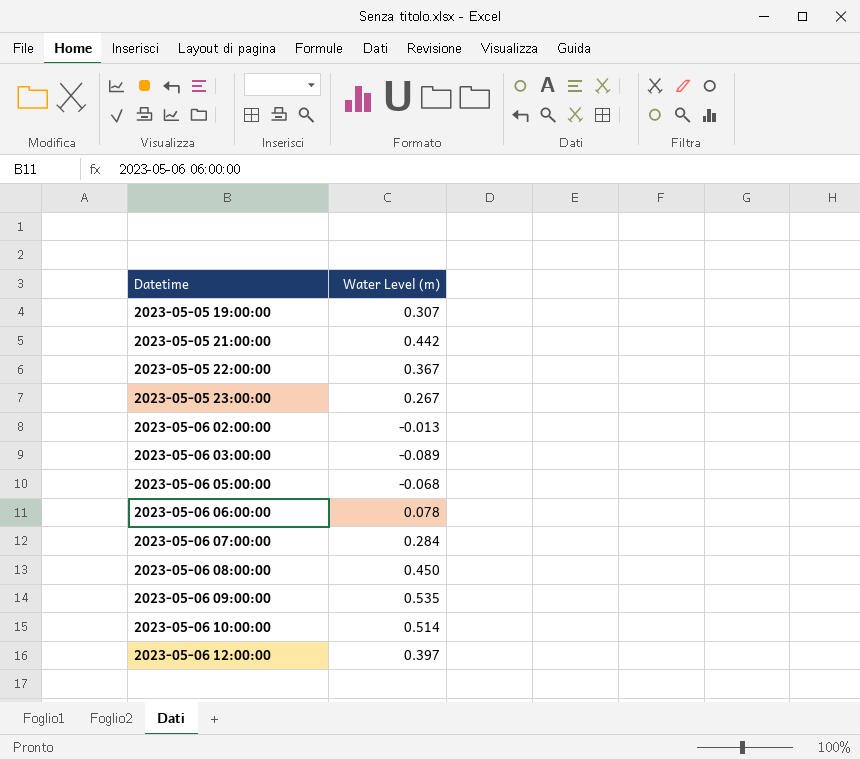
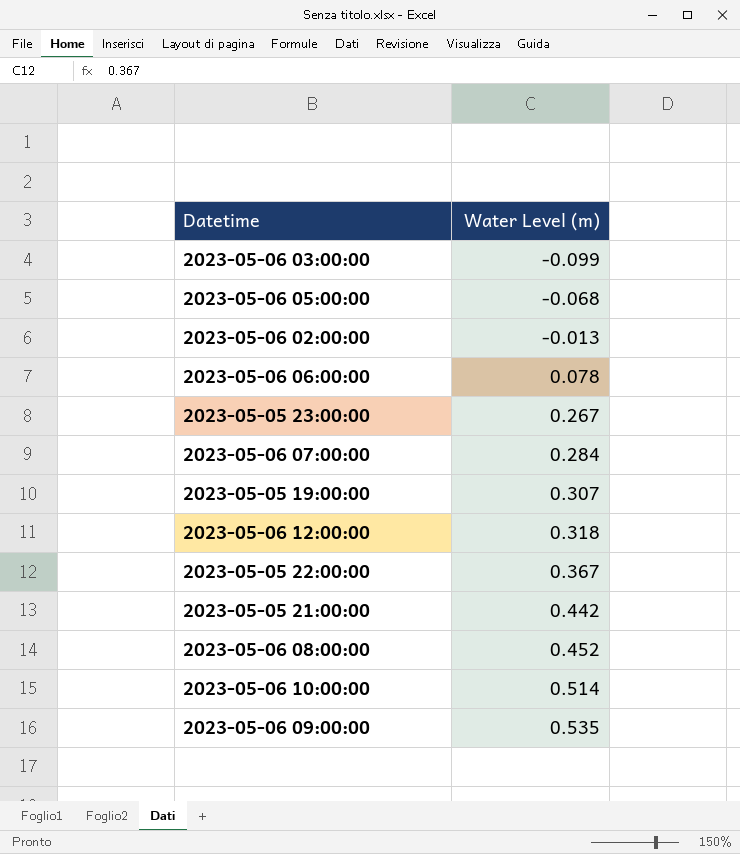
row order: Datetime ascending -> Water Level (m) ascending
2023-05-06 03:00:00 | Water Level (m): -0.089 -> -0.099
2023-05-06 12:00:00 | Water Level (m): 0.397 -> 0.318
2023-05-06 08:00:00 | Water Level (m): 0.450 -> 0.452

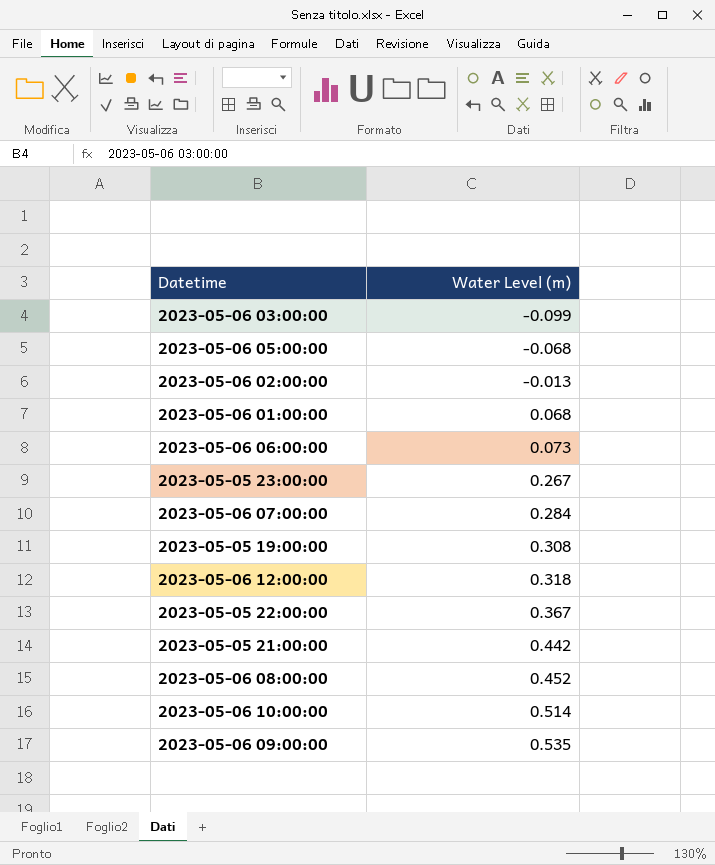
row 2023-05-06 01:00:00: none -> 0.068
2023-05-06 06:00:00 | Water Level (m): 0.078 -> 0.073
2023-05-05 19:00:00 | Water Level (m): 0.307 -> 0.308

